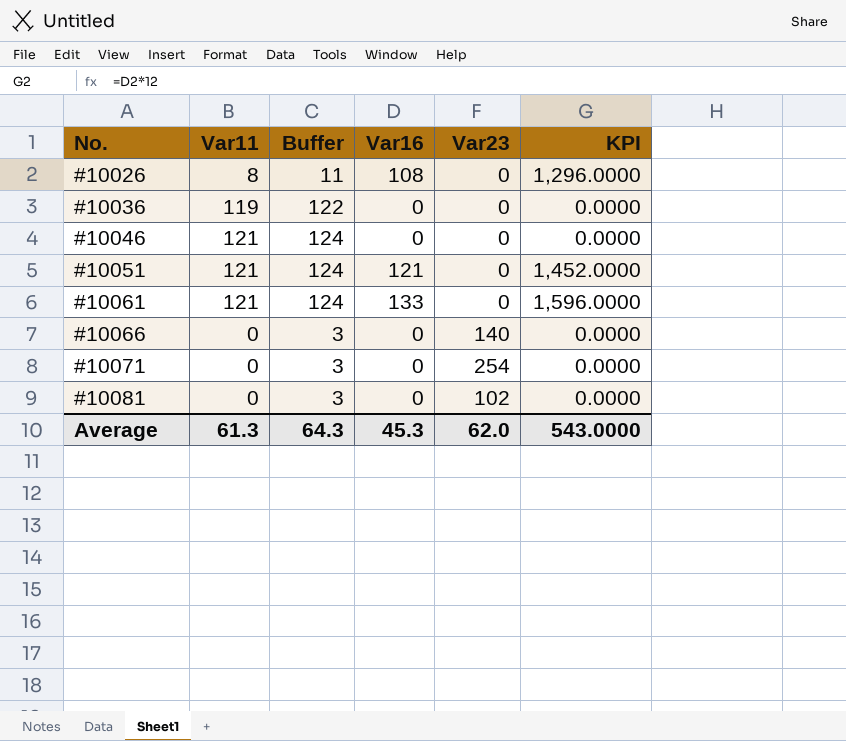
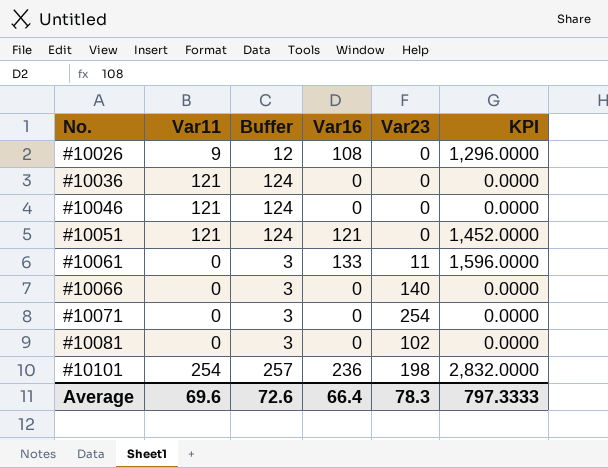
#10026 | Var11: 8 -> 9
#10026 | Buffer: 11 -> 12
#10036 | Var11: 119 -> 121
#10036 | Buffer: 122 -> 124
#10061 | Var11: 121 -> 0
#10061 | Buffer: 124 -> 3
#10061 | Var23: 0 -> 11
row #10101: none -> 254 | 257 | 236 | 198 | 2,832.0000
Average | Var11: 61.3 -> 69.6
Average | Buffer: 64.3 -> 72.6
Average | Var16: 45.3 -> 66.4
Average | Var23: 62.0 -> 78.3
Average | KPI: 543.0000 -> 797.3333

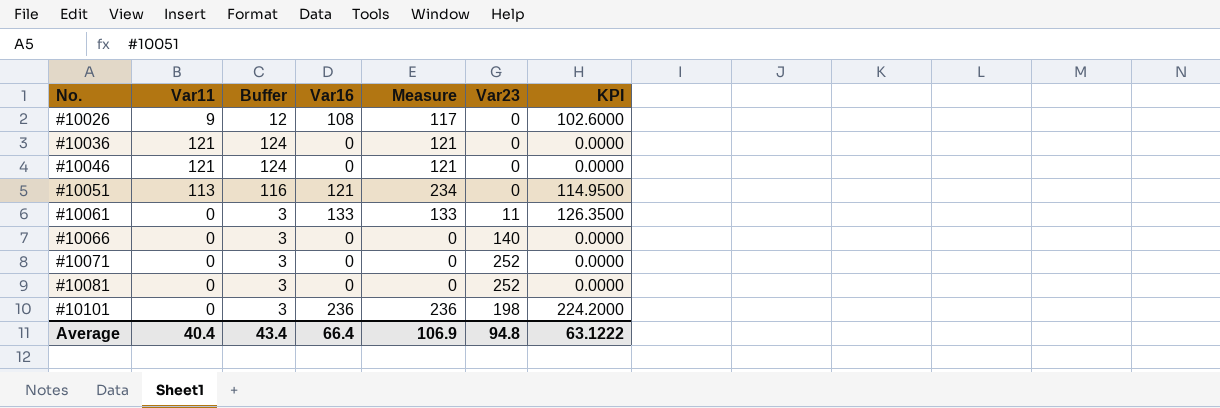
column Measure | formula: none -> [Var11] + [Var16]
column KPI | formula: [Var16] * 12 -> [Var16] * 0.95
#10051 | Var11: 121 -> 113
#10051 | Buffer: 124 -> 116
#10071 | Var23: 254 -> 252
#10081 | Var23: 102 -> 252
#10101 | Var11: 254 -> 0
#10101 | Buffer: 257 -> 3
Average | Var11: 69.6 -> 40.4
Average | Buffer: 72.6 -> 43.4
Average | Var23: 78.3 -> 94.8
Average | KPI: 797.3333 -> 63.1222

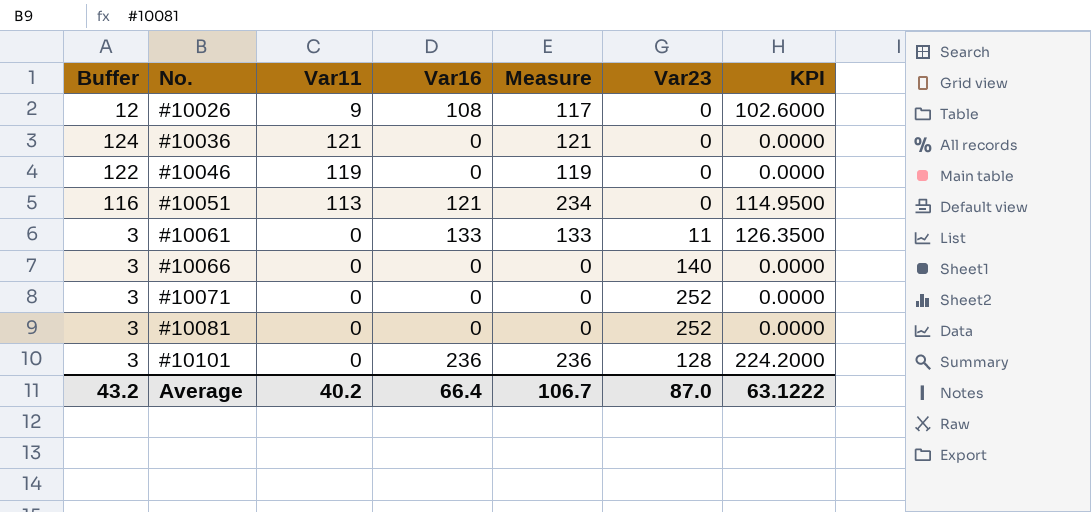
column Buffer | position: 3 -> 1
#10046 | Buffer: 124 -> 122
#10046 | Var11: 121 -> 119
#10046 | Measure: 121 -> 119
#10101 | Var23: 198 -> 128
Average | Buffer: 43.4 -> 43.2
Average | Var11: 40.4 -> 40.2
Average | Measure: 106.9 -> 106.7
Average | Var23: 94.8 -> 87.0

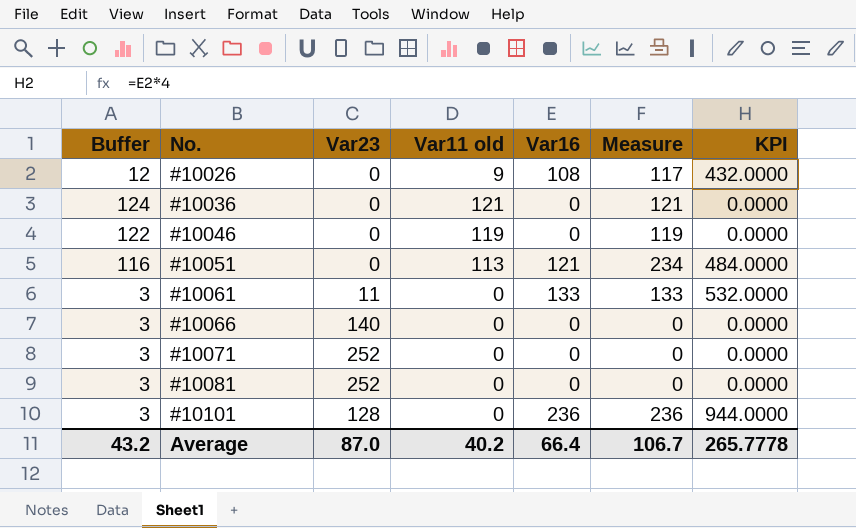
column Var23 | position: 6 -> 3
column name: Var11 -> Var11 old
column KPI | formula: [Var16] * 0.95 -> [Var16] * 4
Average | KPI: 63.1222 -> 265.7778

